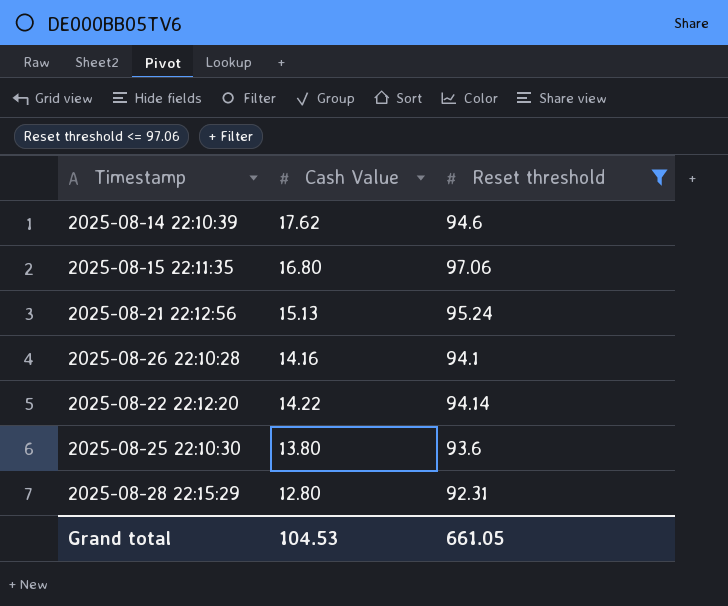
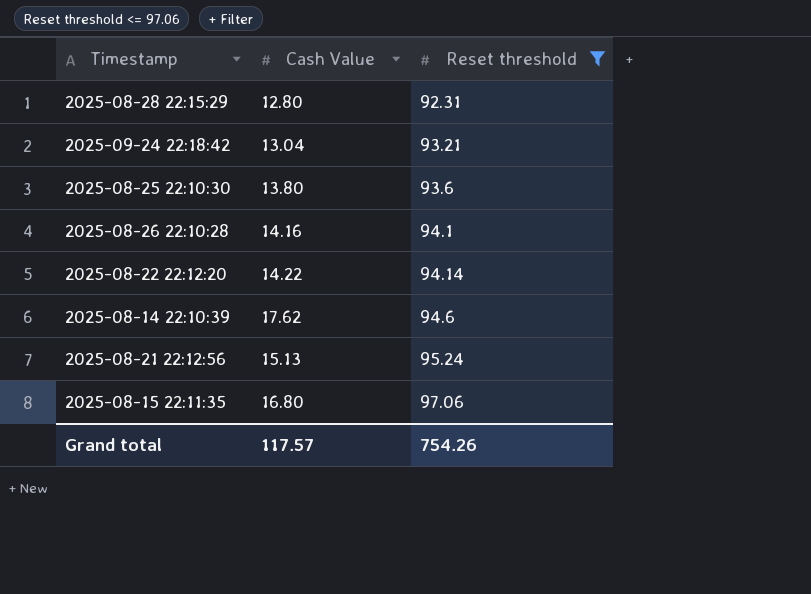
row order: none -> Reset threshold ascending
row 2025-09-24 22:18:42: none -> 13.04 | 93.21
Grand total | Cash Value: 104.53 -> 117.57
Grand total | Reset threshold: 661.05 -> 754.26

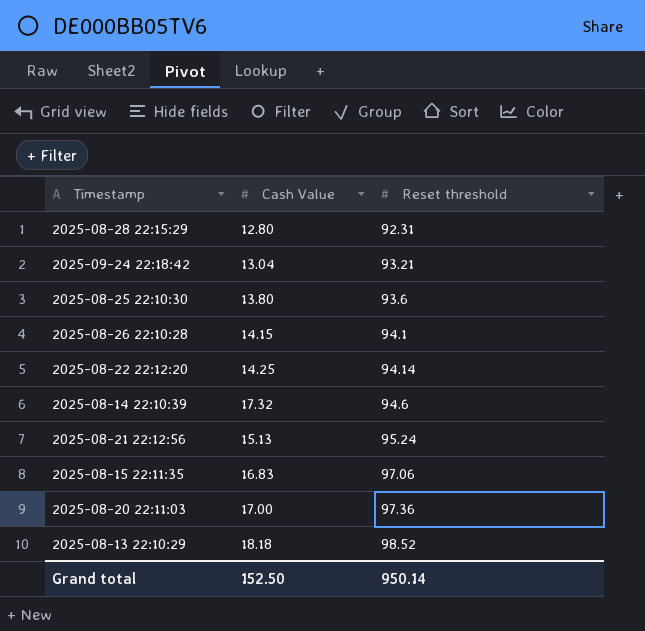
filter: Reset threshold <= 97.06 -> none
2025-08-26 22:10:28 | Cash Value: 14.16 -> 14.15
2025-08-22 22:12:20 | Cash Value: 14.22 -> 14.25
2025-08-14 22:10:39 | Cash Value: 17.62 -> 17.32
2025-08-15 22:11:35 | Cash Value: 16.80 -> 16.83
Grand total | Cash Value: 117.57 -> 152.50
Grand total | Reset threshold: 754.26 -> 950.14

